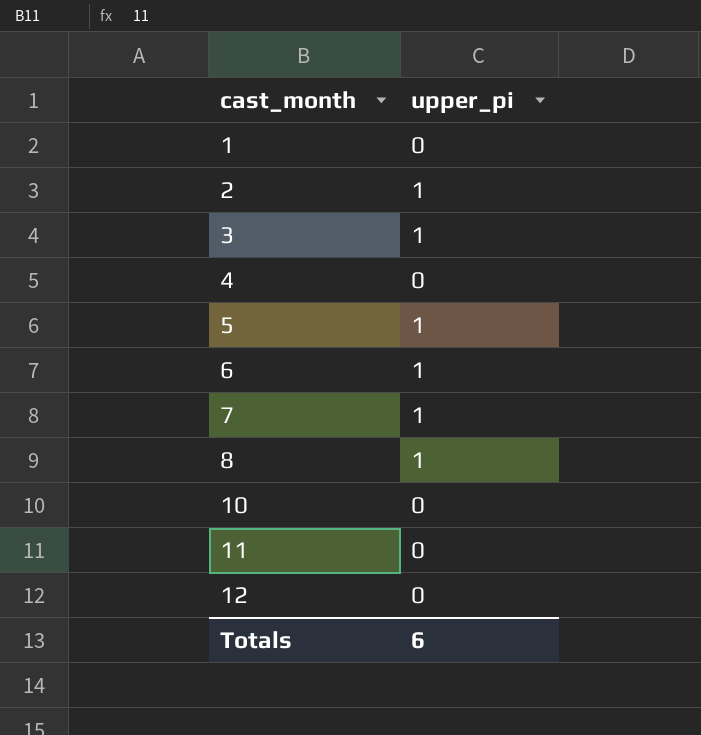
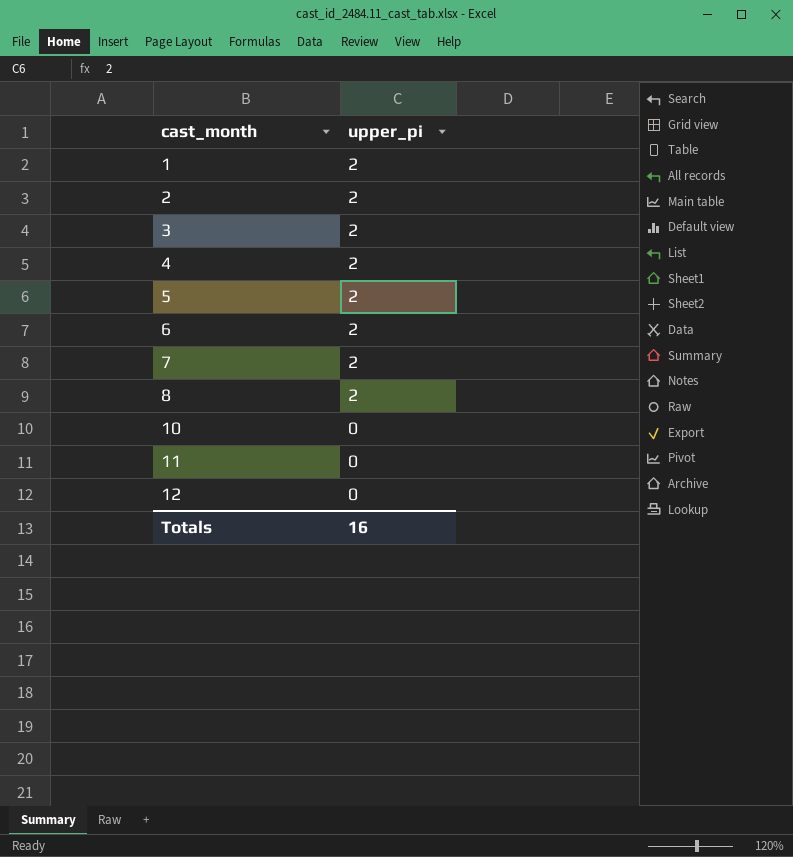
1 | upper_pi: 0 -> 2
2 | upper_pi: 1 -> 2
3 | upper_pi: 1 -> 2
4 | upper_pi: 0 -> 2
5 | upper_pi: 1 -> 2
6 | upper_pi: 1 -> 2
7 | upper_pi: 1 -> 2
8 | upper_pi: 1 -> 2
Totals | upper_pi: 6 -> 16

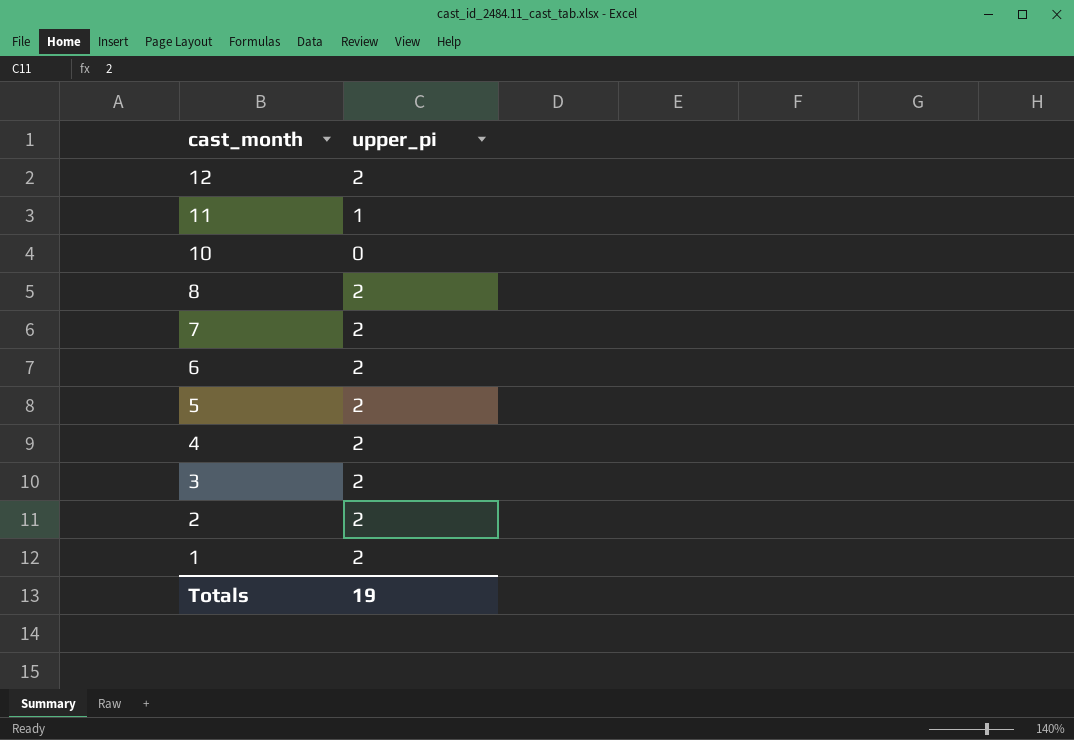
row order: cast_month ascending -> cast_month descending
12 | upper_pi: 0 -> 2
11 | upper_pi: 0 -> 1
Totals | upper_pi: 16 -> 19

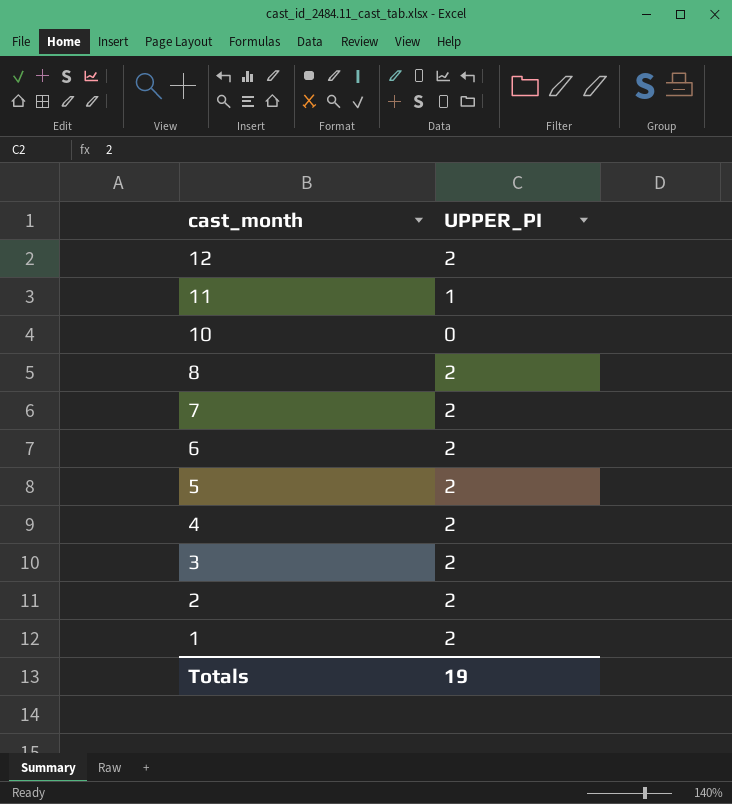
column name: upper_pi -> UPPER_PI

